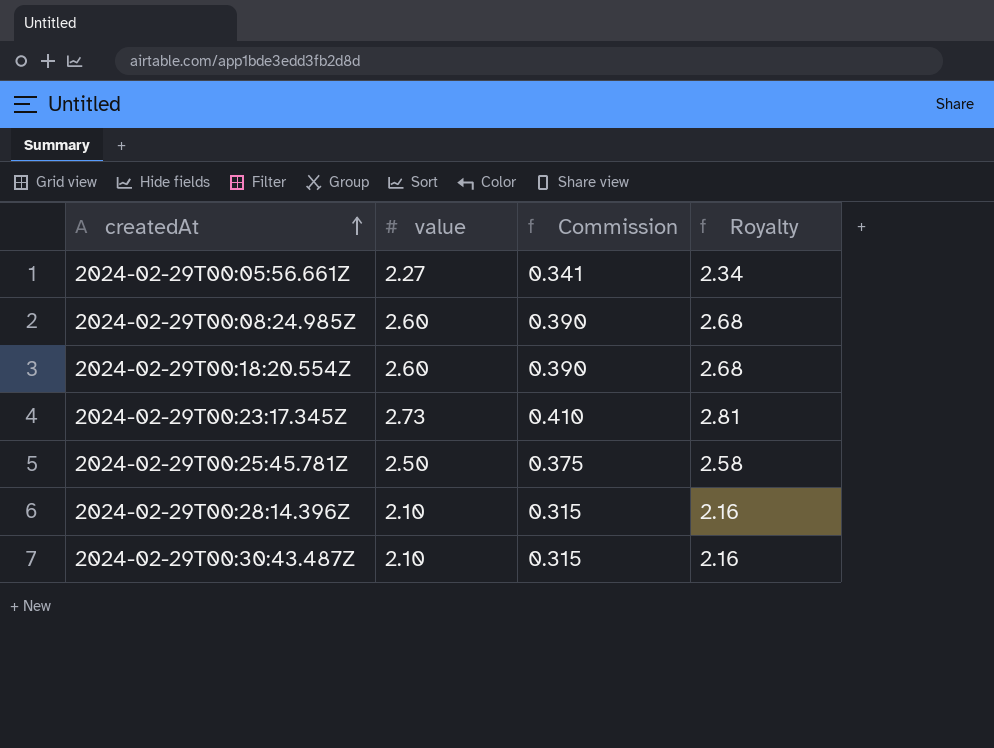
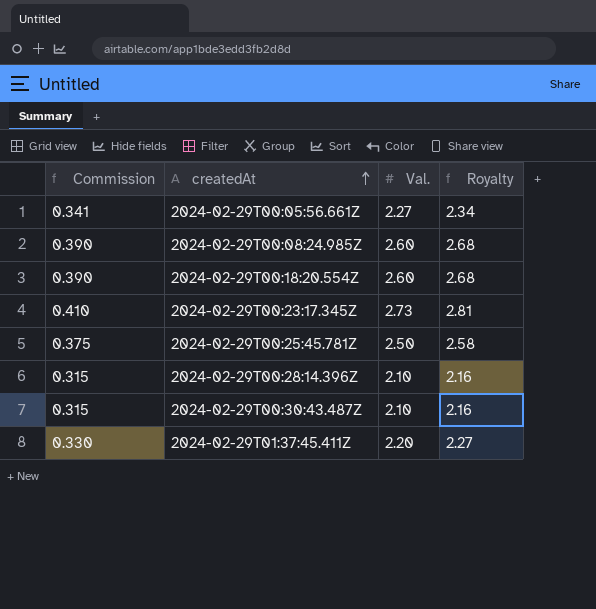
column Commission | position: 3 -> 1
column name: value -> Val.
row 2024-02-29T01:37:45.411Z: none -> 0.330 | 2.20 | 2.27

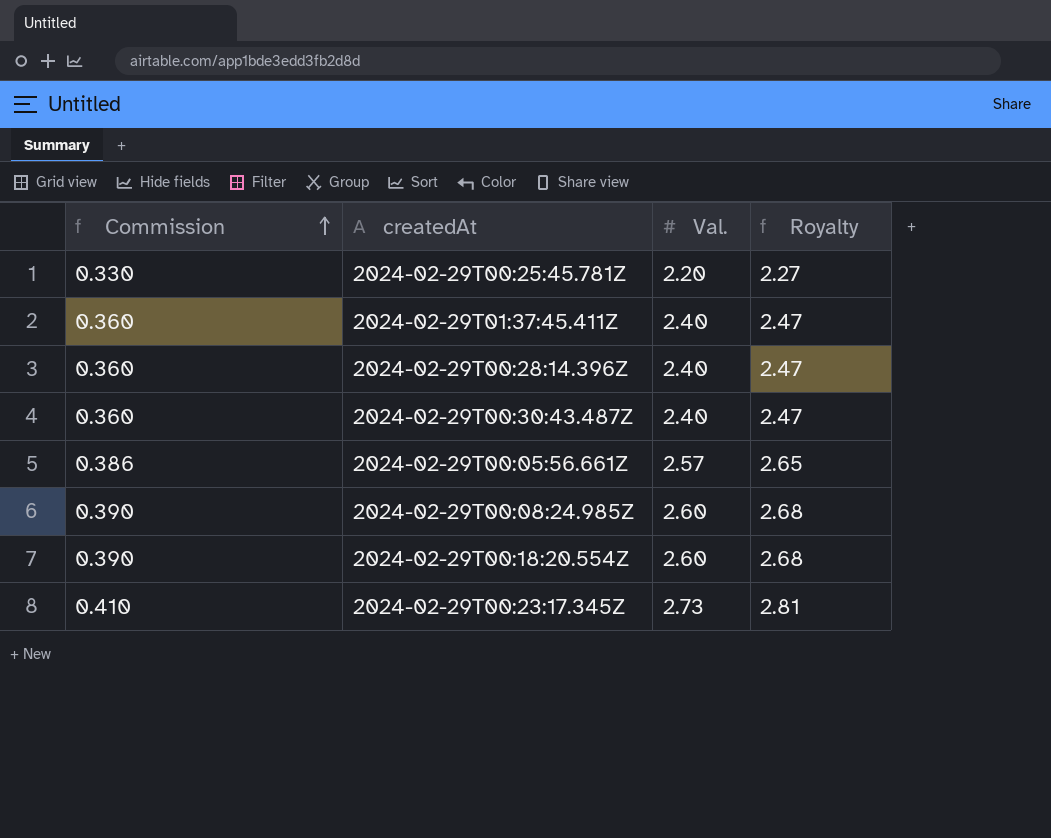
row order: createdAt ascending -> Commission ascending
2024-02-29T00:25:45.781Z | Commission: 0.375 -> 0.330
2024-02-29T00:25:45.781Z | Val.: 2.50 -> 2.20
2024-02-29T00:25:45.781Z | Royalty: 2.58 -> 2.27
2024-02-29T01:37:45.411Z | Commission: 0.330 -> 0.360
2024-02-29T01:37:45.411Z | Val.: 2.20 -> 2.40
2024-02-29T01:37:45.411Z | Royalty: 2.27 -> 2.47
2024-02-29T00:28:14.396Z | Commission: 0.315 -> 0.360
2024-02-29T00:28:14.396Z | Val.: 2.10 -> 2.40
2024-02-29T00:28:14.396Z | Royalty: 2.16 -> 2.47
2024-02-29T00:30:43.487Z | Commission: 0.315 -> 0.360
2024-02-29T00:30:43.487Z | Val.: 2.10 -> 2.40
2024-02-29T00:30:43.487Z | Royalty: 2.16 -> 2.47
2024-02-29T00:05:56.661Z | Commission: 0.341 -> 0.386
2024-02-29T00:05:56.661Z | Val.: 2.27 -> 2.57
2024-02-29T00:05:56.661Z | Royalty: 2.34 -> 2.65

